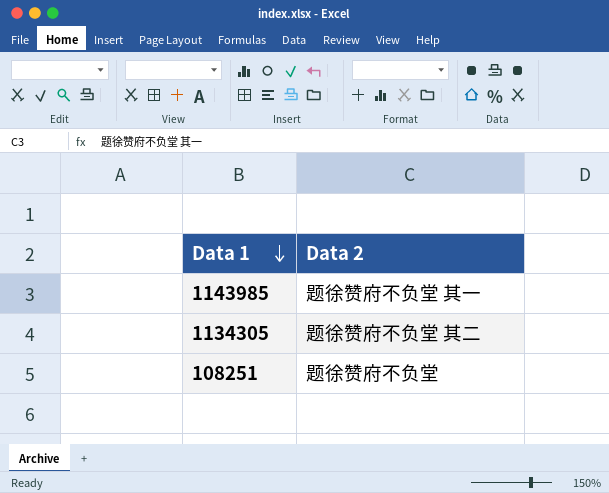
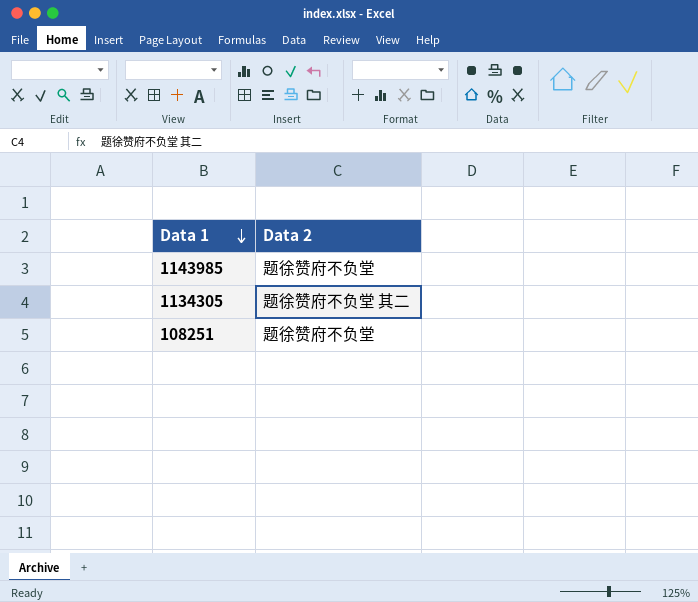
1143985 | Data 2: 题徐赞府不负堂 其一 -> 题徐赞府不负堂

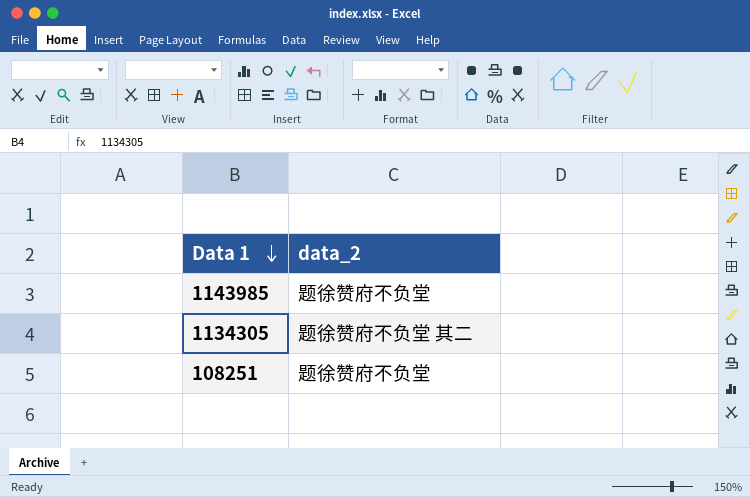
column name: Data 2 -> data_2

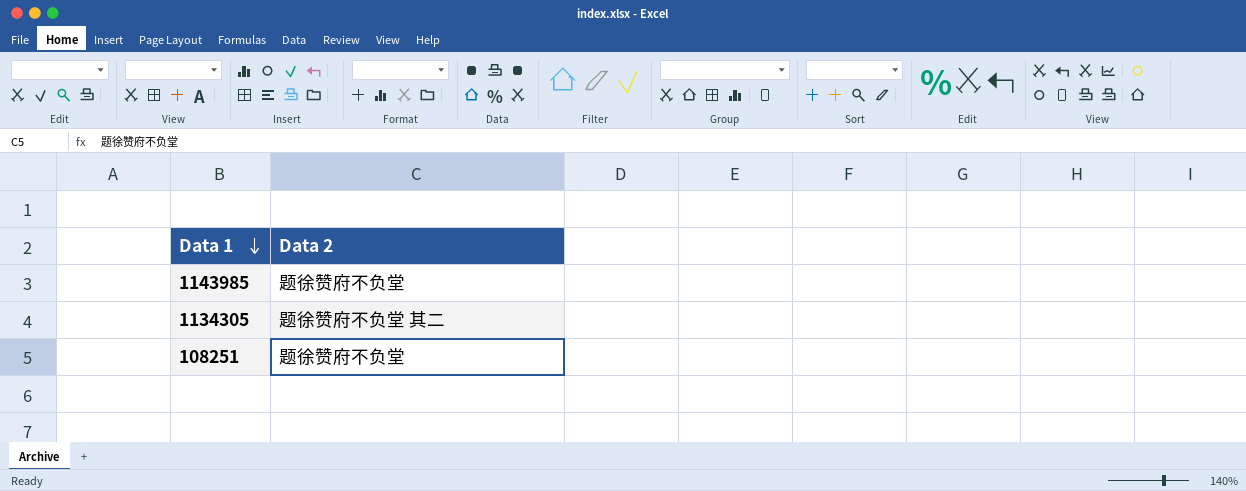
column name: data_2 -> Data 2

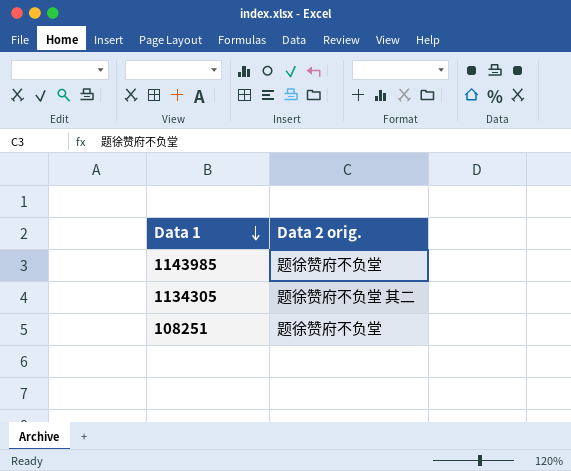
column name: Data 2 -> Data 2 orig.

